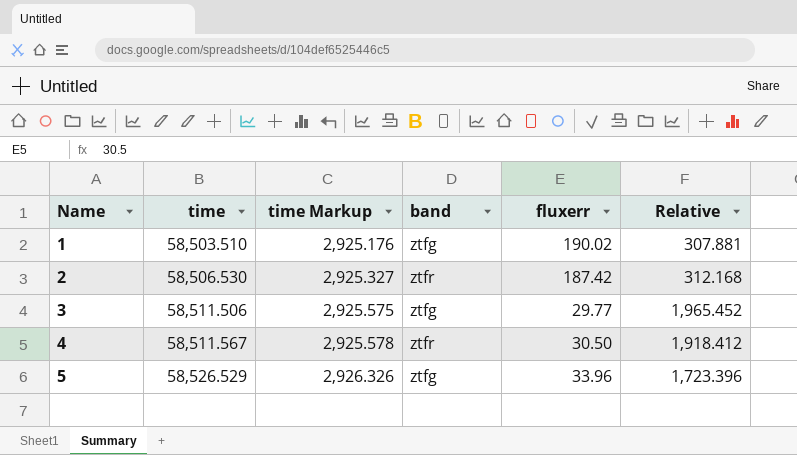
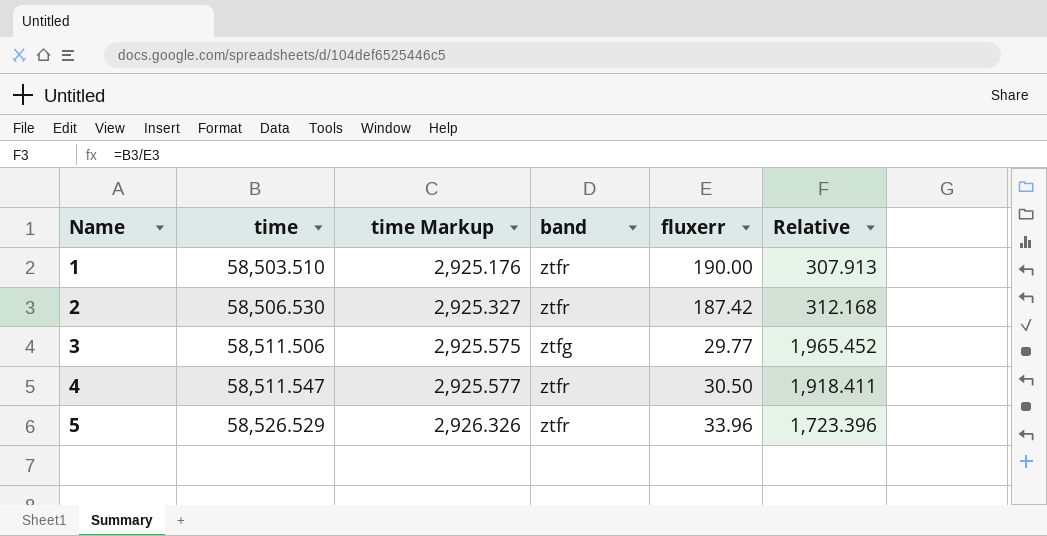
1 | band: ztfg -> ztfr
1 | fluxerr: 190.02 -> 190.00
1 | Relative: 307.881 -> 307.913
4 | time: 58,511.567 -> 58,511.547
4 | time Markup: 2,925.578 -> 2,925.577
4 | Relative: 1,918.412 -> 1,918.411
5 | band: ztfg -> ztfr

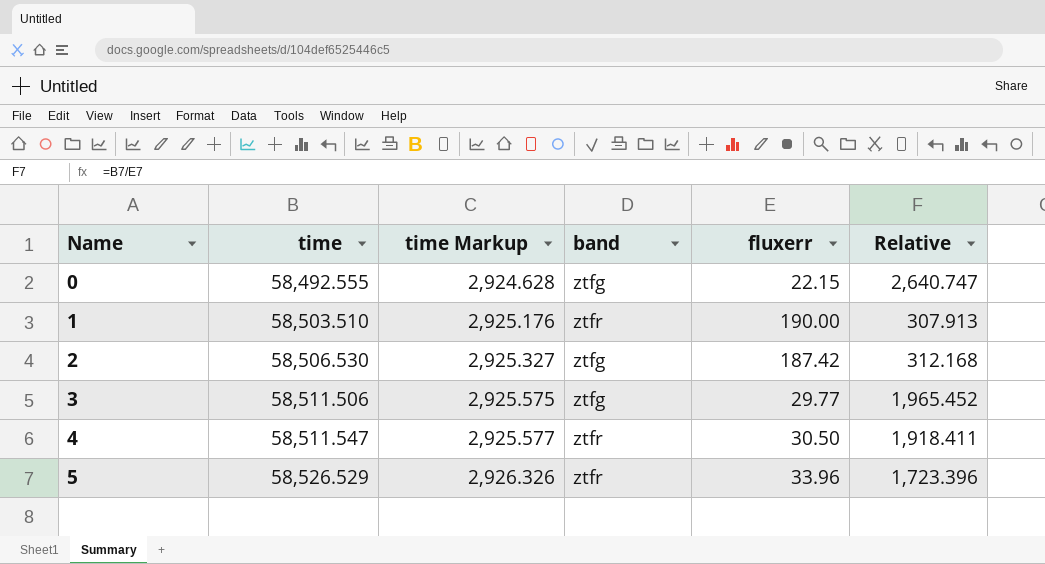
row 0: none -> 58,492.555 | 2,924.628 | ztfg | 22.15 | 2,640.747
2 | band: ztfr -> ztfg

